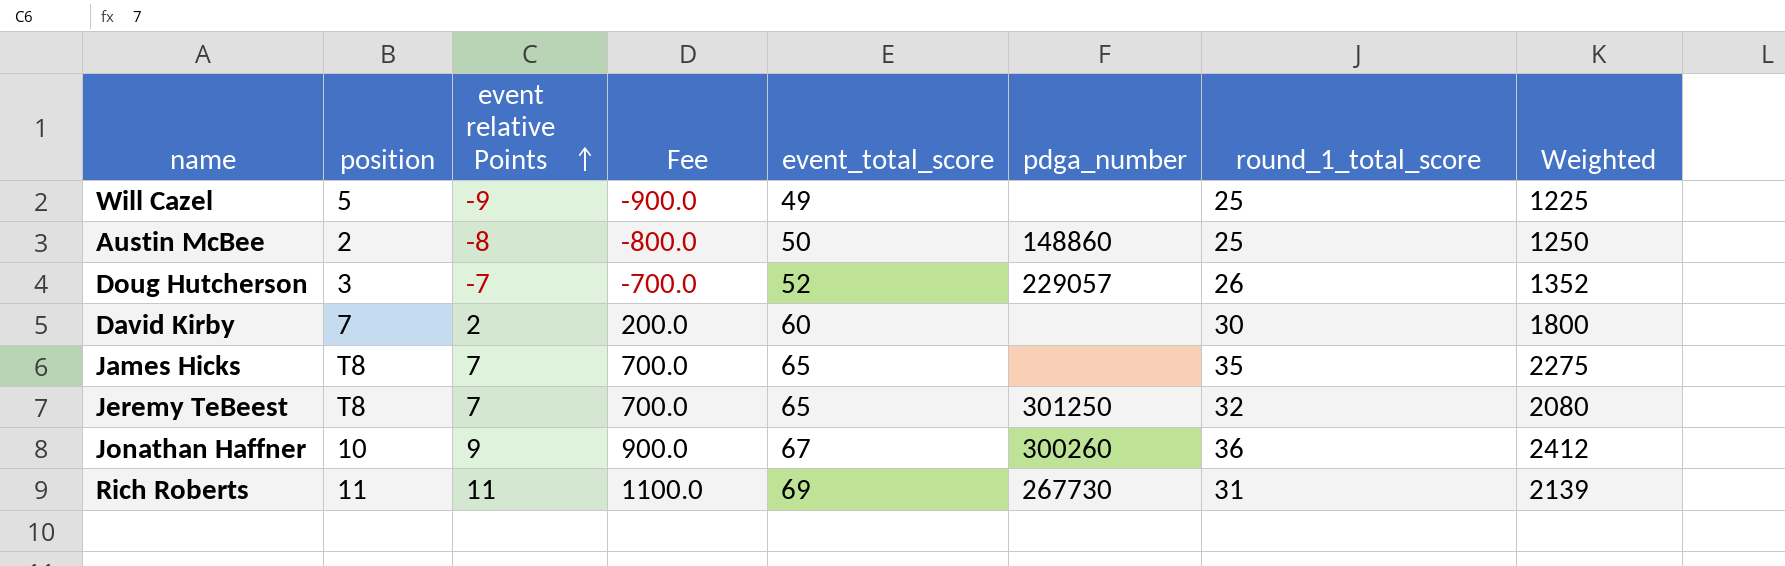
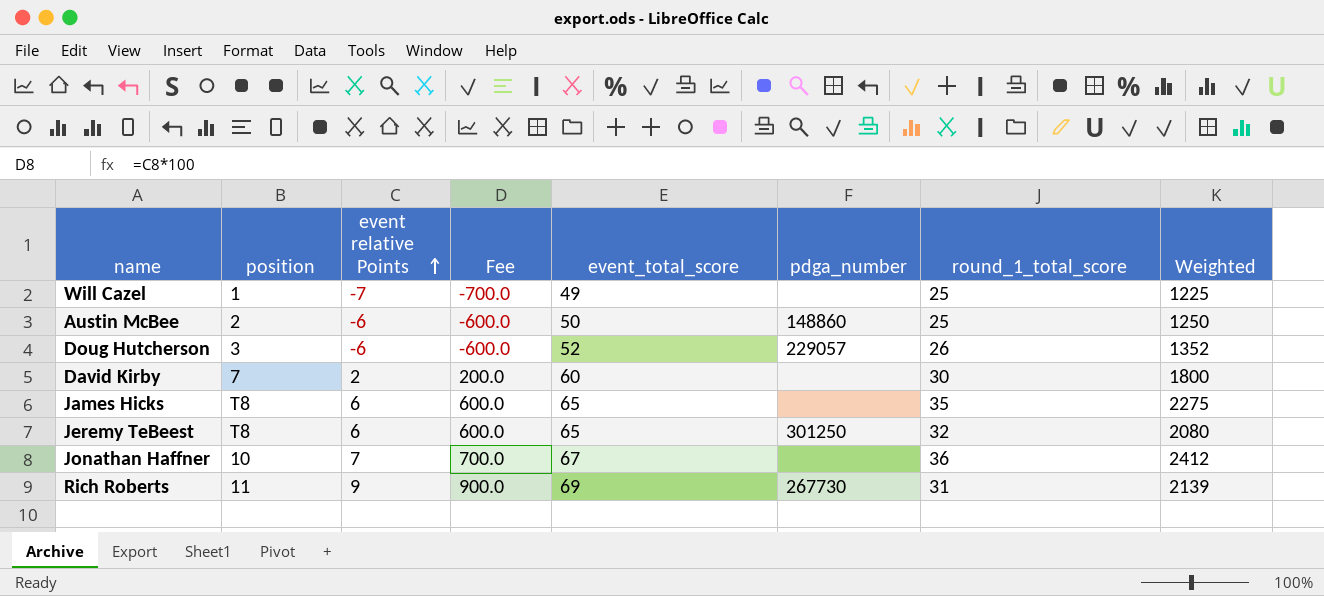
Will Cazel | position: 5 -> 1
Will Cazel | event relative Points: -9 -> -7
Will Cazel | Fee: -900.0 -> -700.0
Austin McBee | event relative Points: -8 -> -6
Austin McBee | Fee: -800.0 -> -600.0
Doug Hutcherson | event relative Points: -7 -> -6
Doug Hutcherson | Fee: -700.0 -> -600.0
James Hicks | event relative Points: 7 -> 6
James Hicks | Fee: 700.0 -> 600.0
Jeremy TeBeest | event relative Points: 7 -> 6
Jeremy TeBeest | Fee: 700.0 -> 600.0
Jonathan Haffner | event relative Points: 9 -> 7
Jonathan Haffner | Fee: 900.0 -> 700.0
Jonathan Haffner | pdga_number: 300260 -> none
Rich Roberts | event relative Points: 11 -> 9
Rich Roberts | Fee: 1100.0 -> 900.0

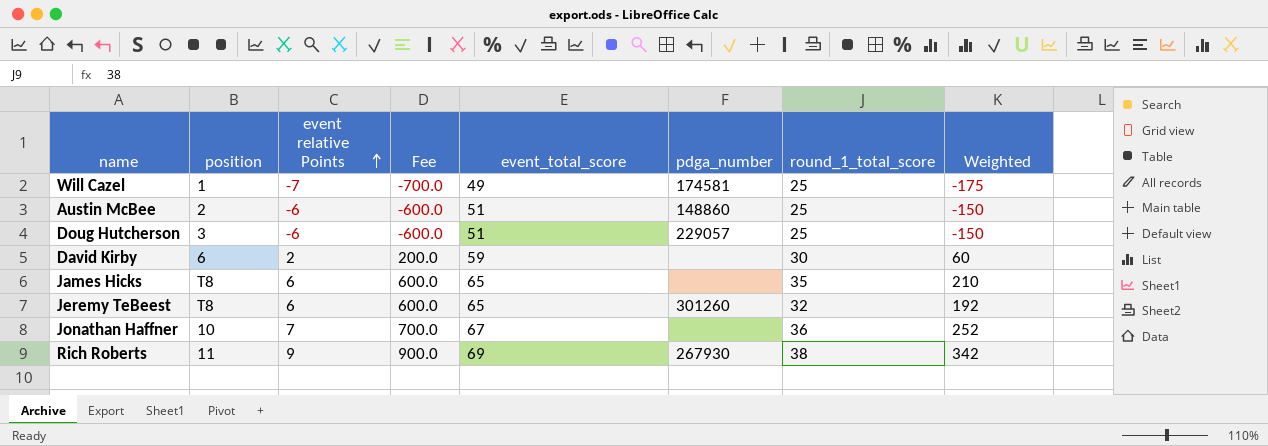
column Weighted | formula: [event_total_score] * [round_1_total_score] -> [event relative Points] * [round_1_total_score]
Will Cazel | pdga_number: none -> 174581
Austin McBee | event_total_score: 50 -> 51
Doug Hutcherson | event_total_score: 52 -> 51
Doug Hutcherson | round_1_total_score: 26 -> 25
David Kirby | position: 7 -> 6
David Kirby | event_total_score: 60 -> 59
Jeremy TeBeest | pdga_number: 301250 -> 301260
Rich Roberts | pdga_number: 267730 -> 267930
Rich Roberts | round_1_total_score: 31 -> 38

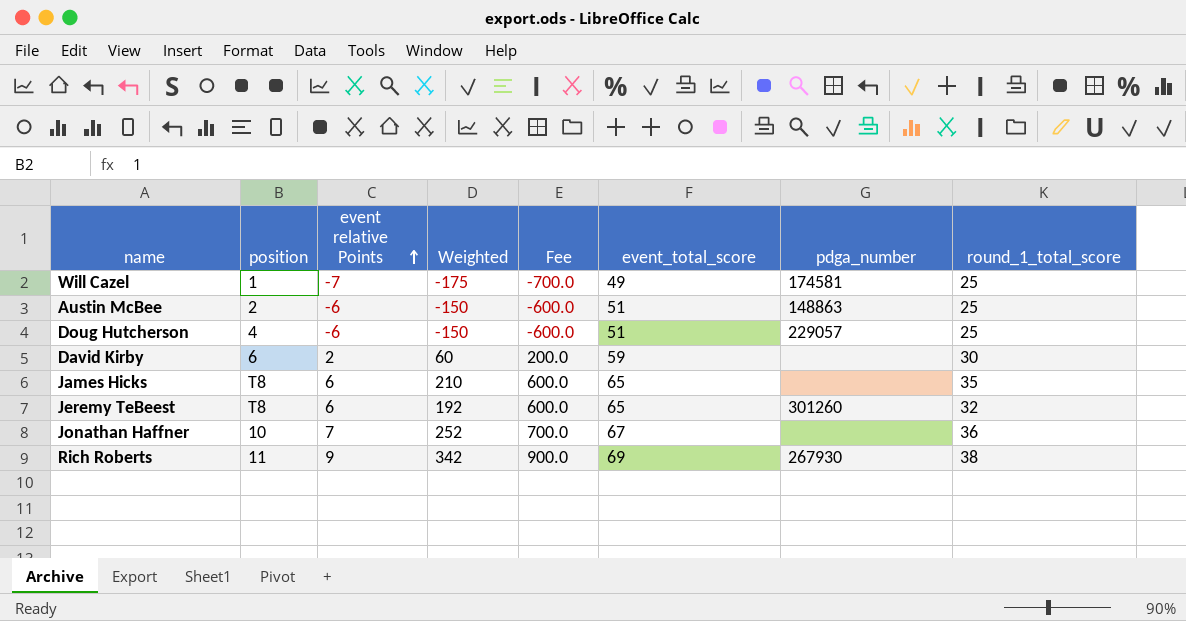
column Weighted | position: 8 -> 4
Austin McBee | pdga_number: 148860 -> 148863
Doug Hutcherson | position: 3 -> 4

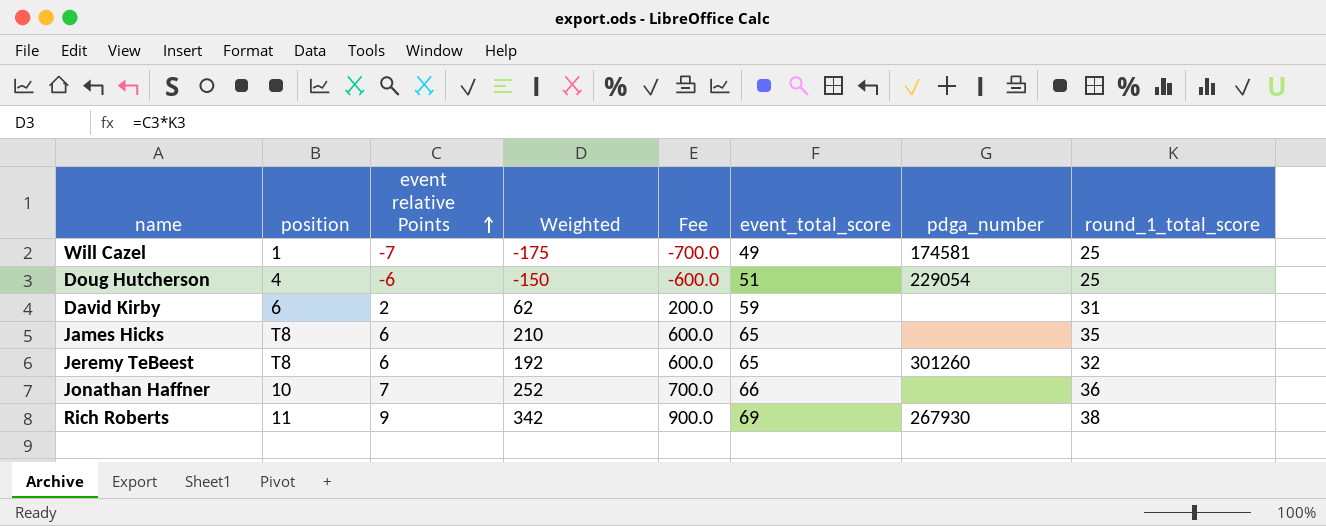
row Austin McBee: 2 | -6 | -150 | -600.0 | 51 | 148863 | 25 -> none
Doug Hutcherson | pdga_number: 229057 -> 229054
David Kirby | Weighted: 60 -> 62
David Kirby | round_1_total_score: 30 -> 31
Jonathan Haffner | event_total_score: 67 -> 66

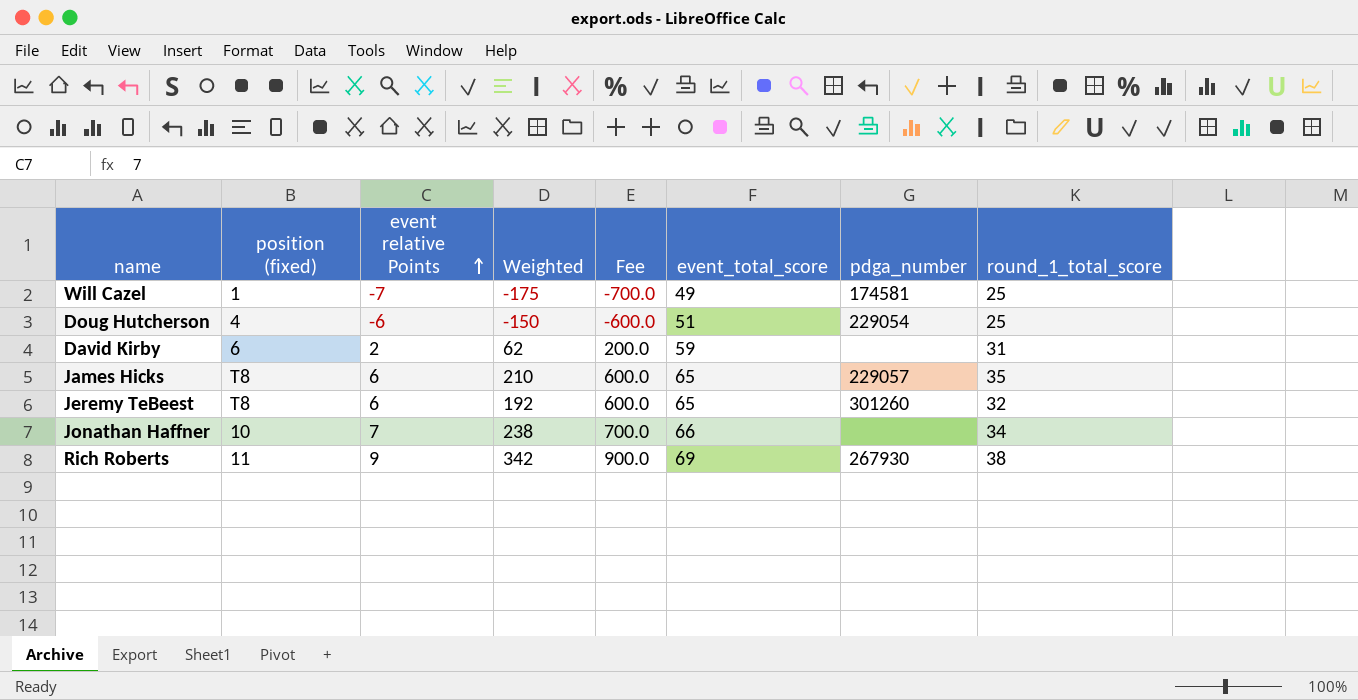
column name: position -> position (fixed)
James Hicks | pdga_number: none -> 229057
Jonathan Haffner | Weighted: 252 -> 238
Jonathan Haffner | round_1_total_score: 36 -> 34

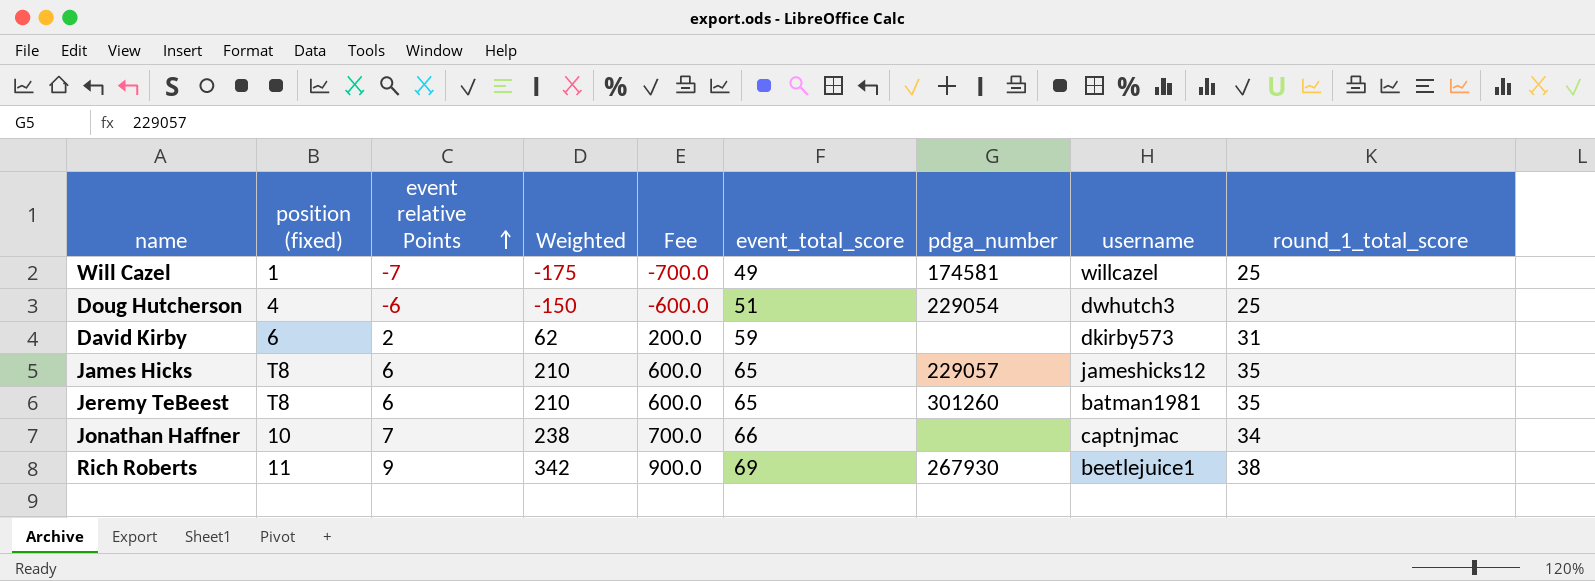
column username | position: none -> 8
Jeremy TeBeest | Weighted: 192 -> 210
Jeremy TeBeest | round_1_total_score: 32 -> 35

